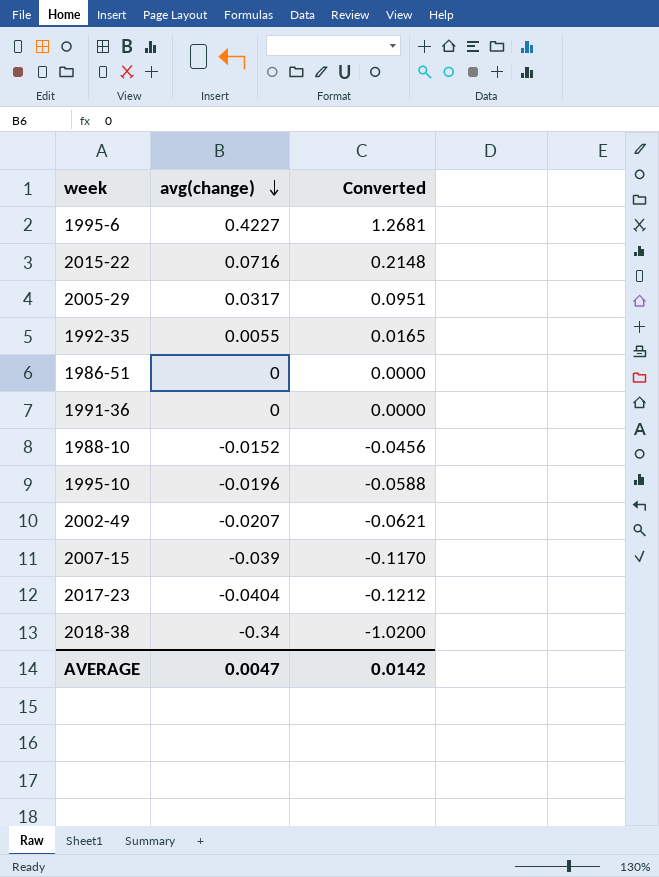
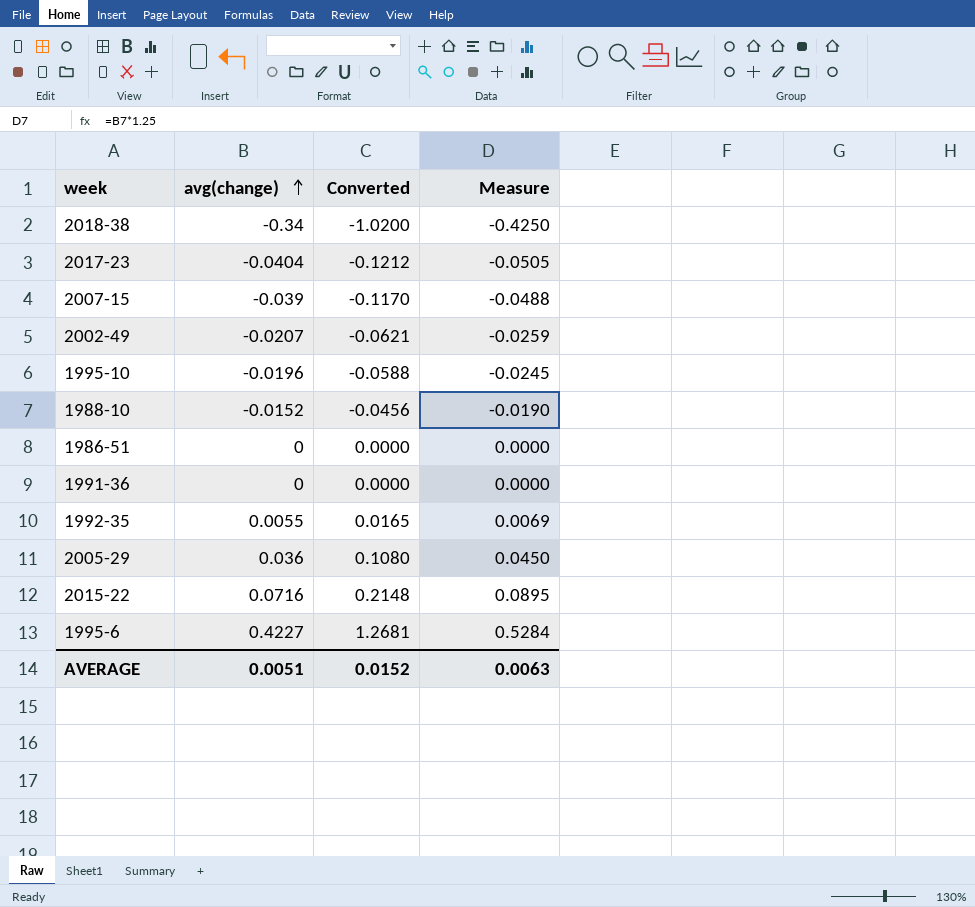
row order: avg(change) descending -> avg(change) ascending
column Measure | formula: none -> [avg(change)] * 1.25
2005-29 | avg(change): 0.0317 -> 0.036
2005-29 | Converted: 0.0951 -> 0.1080
AVERAGE | avg(change): 0.0047 -> 0.0051
AVERAGE | Converted: 0.0142 -> 0.0152

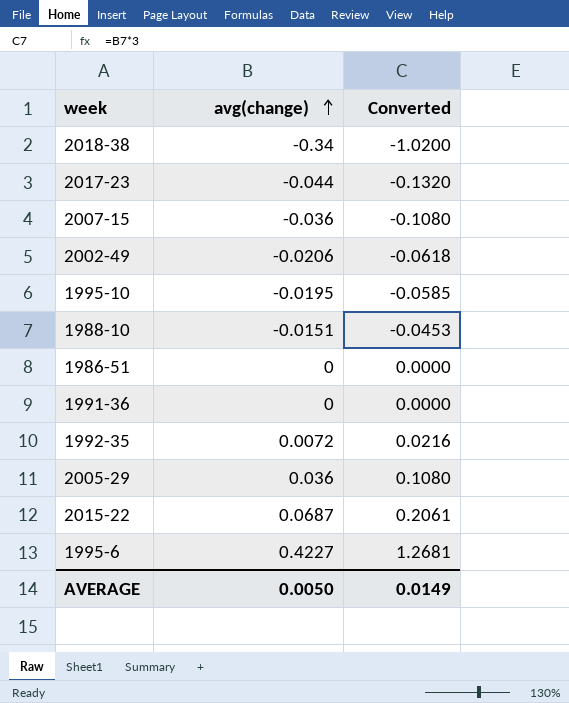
column Measure | formula: [avg(change)] * 1.25 -> none
2017-23 | avg(change): -0.0404 -> -0.044
2017-23 | Converted: -0.1212 -> -0.1320
2007-15 | avg(change): -0.039 -> -0.036
2007-15 | Converted: -0.1170 -> -0.1080
2002-49 | avg(change): -0.0207 -> -0.0206
2002-49 | Converted: -0.0621 -> -0.0618
1995-10 | avg(change): -0.0196 -> -0.0195
1995-10 | Converted: -0.0588 -> -0.0585
1988-10 | avg(change): -0.0152 -> -0.0151
1988-10 | Converted: -0.0456 -> -0.0453
1992-35 | avg(change): 0.0055 -> 0.0072
1992-35 | Converted: 0.0165 -> 0.0216
2015-22 | avg(change): 0.0716 -> 0.0687
2015-22 | Converted: 0.2148 -> 0.2061
AVERAGE | avg(change): 0.0051 -> 0.0050
AVERAGE | Converted: 0.0152 -> 0.0149

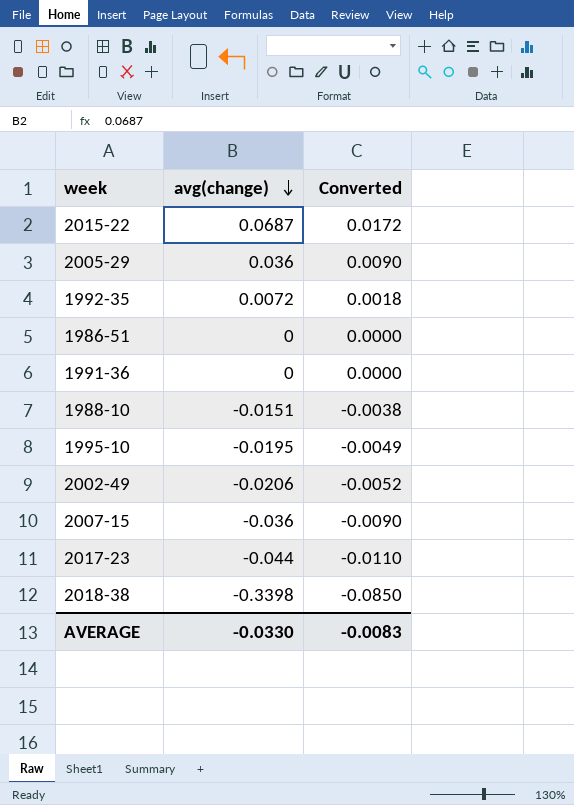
row order: avg(change) ascending -> avg(change) descending
column Converted | formula: [avg(change)] * 3 -> [avg(change)] * 0.25
row 1995-6: 0.4227 | 1.2681 -> none
2018-38 | avg(change): -0.34 -> -0.3398
AVERAGE | avg(change): 0.0050 -> -0.0330
AVERAGE | Converted: 0.0149 -> -0.0083

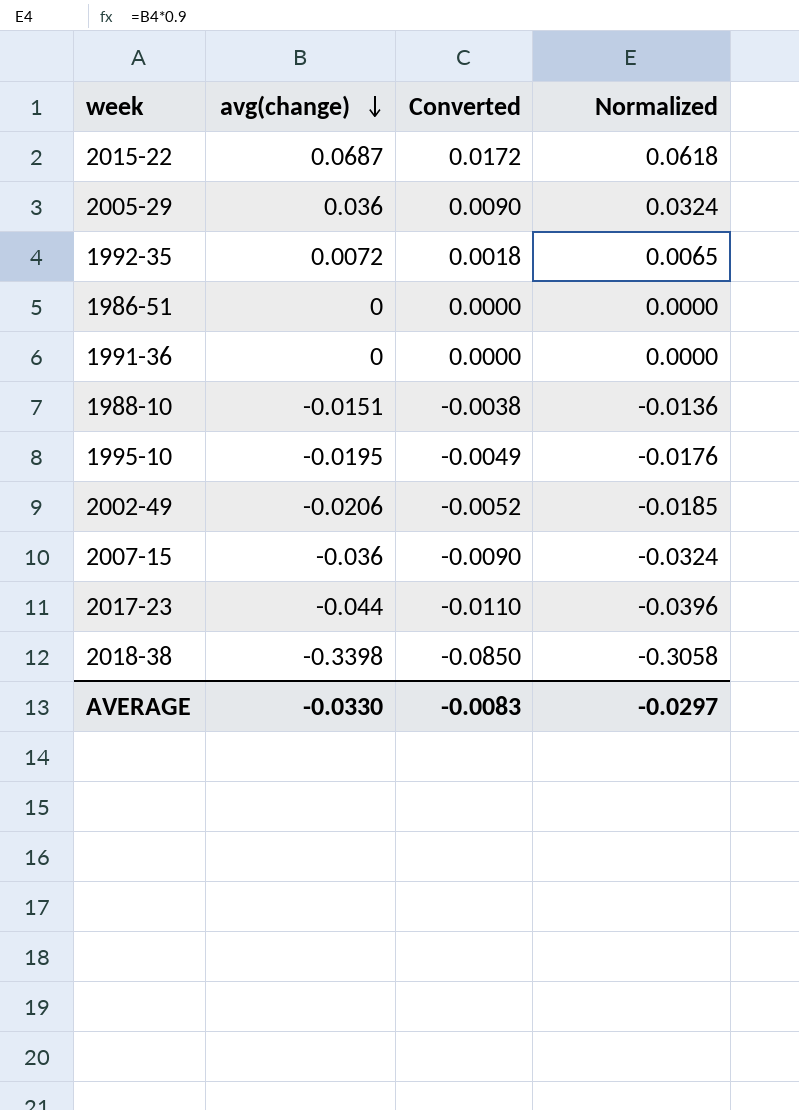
column Normalized | formula: none -> [avg(change)] * 0.9

